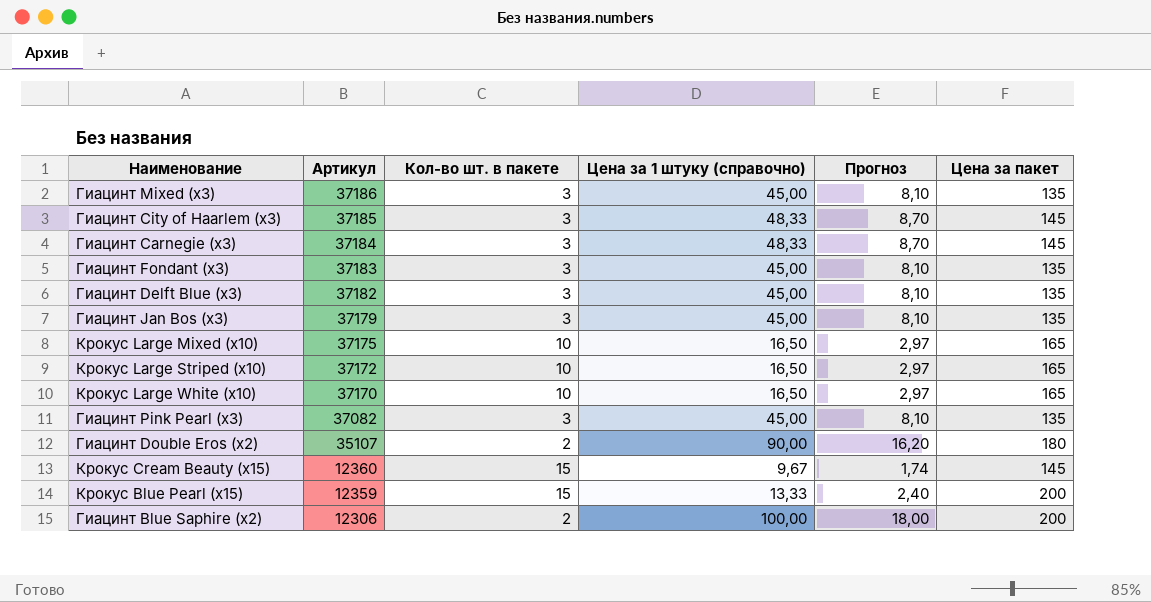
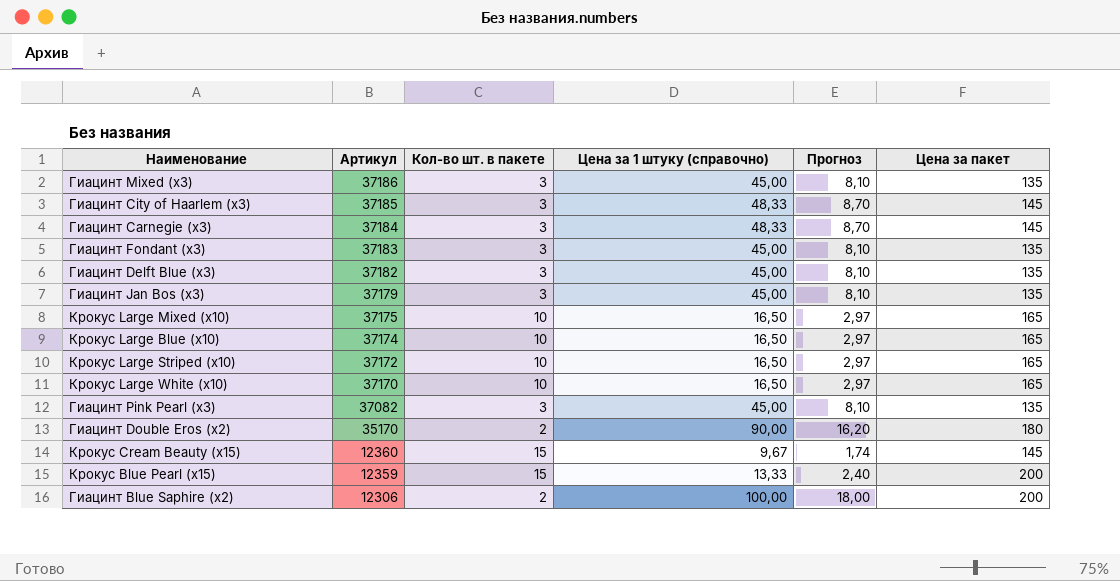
row Крокус Large Blue (x10): none -> 37174 | 10 | 16,50 | 2,97 | 165
Гиацинт Double Eros (x2) | Артикул: 35107 -> 35170

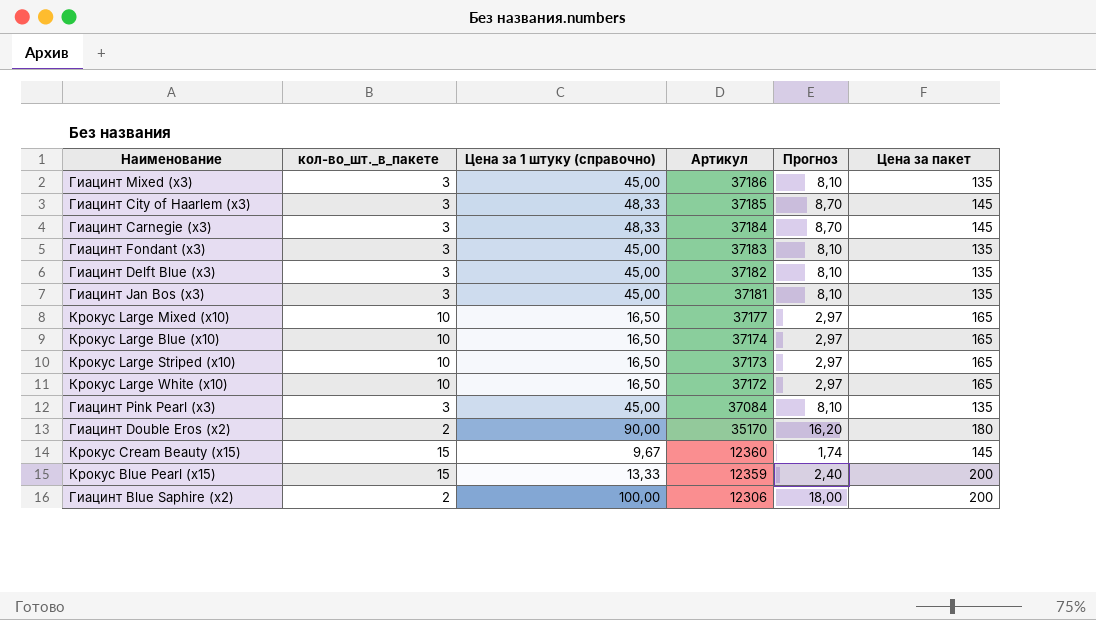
column name: Кол-во шт. в пакете -> кол-во_шт._в_пакете
column Артикул | position: 2 -> 4
Гиацинт Jan Bos (x3) | Артикул: 37179 -> 37181
Крокус Large Mixed (x10) | Артикул: 37175 -> 37177
Крокус Large Striped (x10) | Артикул: 37172 -> 37173
Крокус Large White (x10) | Артикул: 37170 -> 37172
Гиацинт Pink Pearl (x3) | Артикул: 37082 -> 37084

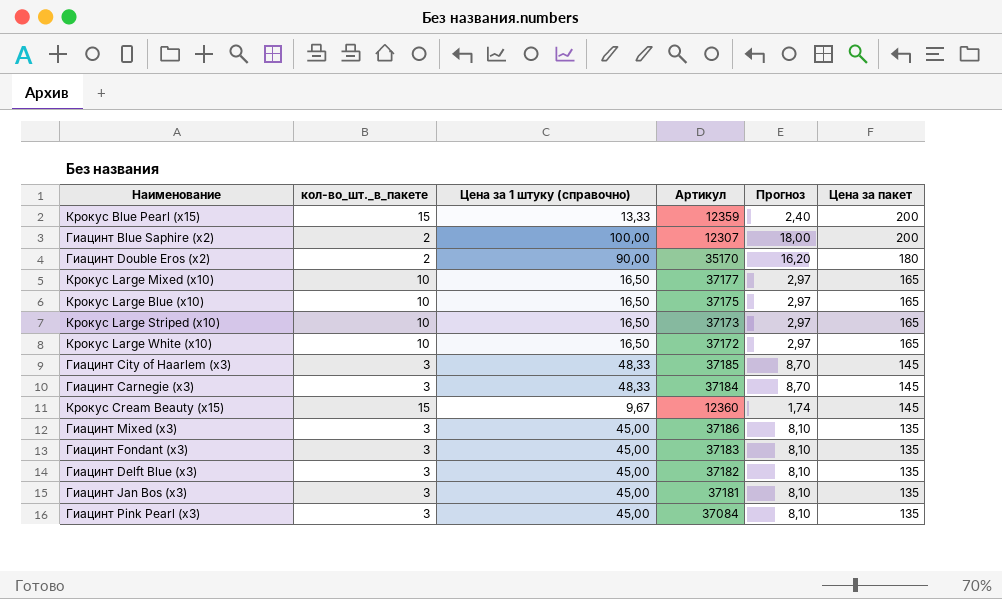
row order: Артикул descending -> Цена за пакет descending
Гиацинт Blue Saphire (x2) | Артикул: 12306 -> 12307
Крокус Large Blue (x10) | Артикул: 37174 -> 37175

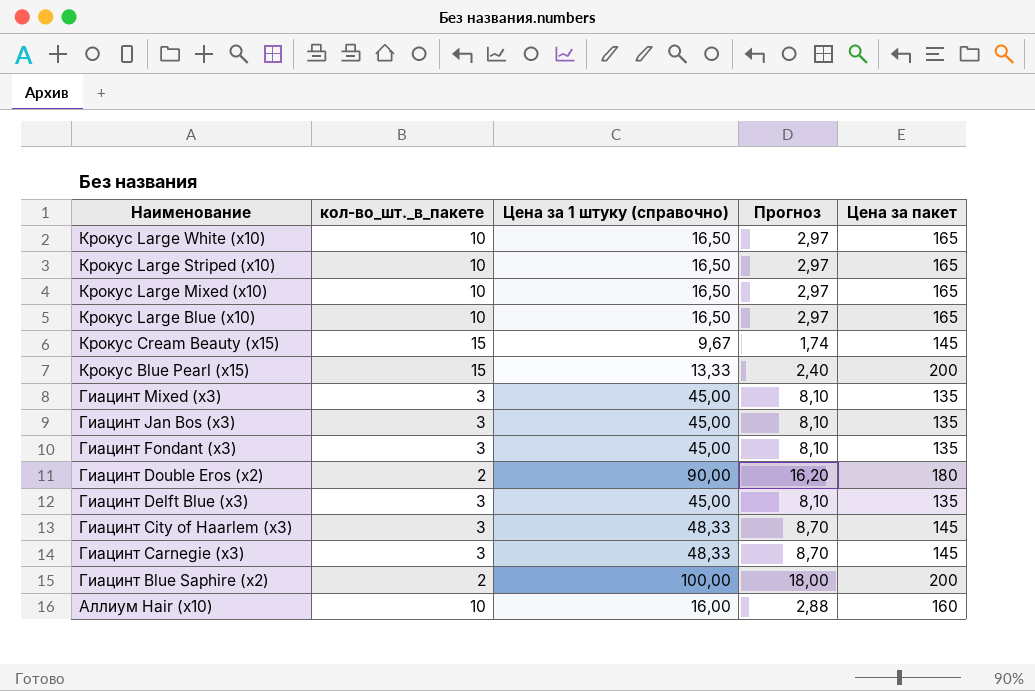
row order: Цена за пакет descending -> Наименование descending
column Артикул | position: 4 -> none
row Гиацинт Pink Pearl (x3): 3 | 45,00 | 37084 | 8,10 | 135 -> none
row Аллиум Hair (x10): none -> 10 | 16,00 | 2,88 | 160

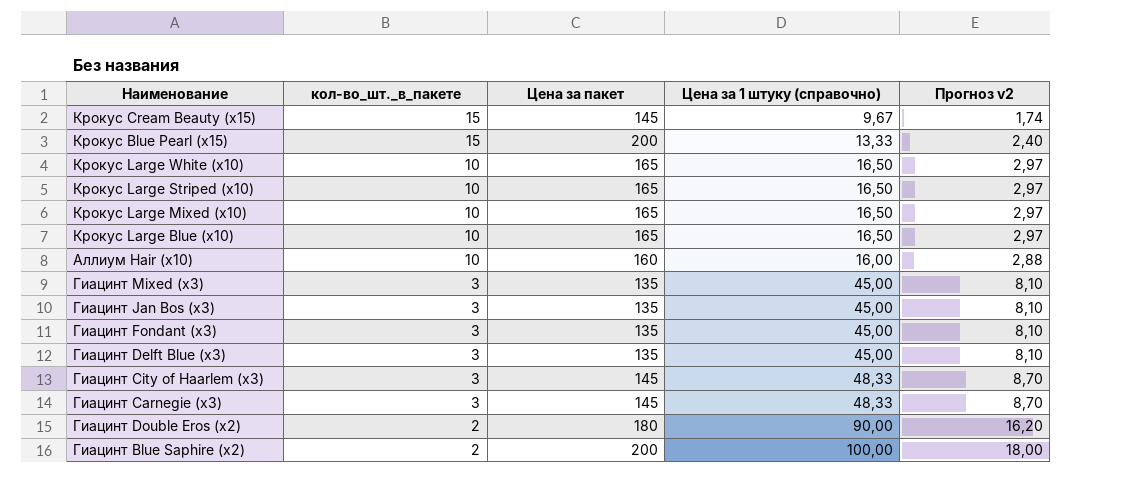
row order: Наименование descending -> кол-во_шт._в_пакете descending
column Цена за пакет | position: 5 -> 3
column name: Прогноз -> Прогноз v2

